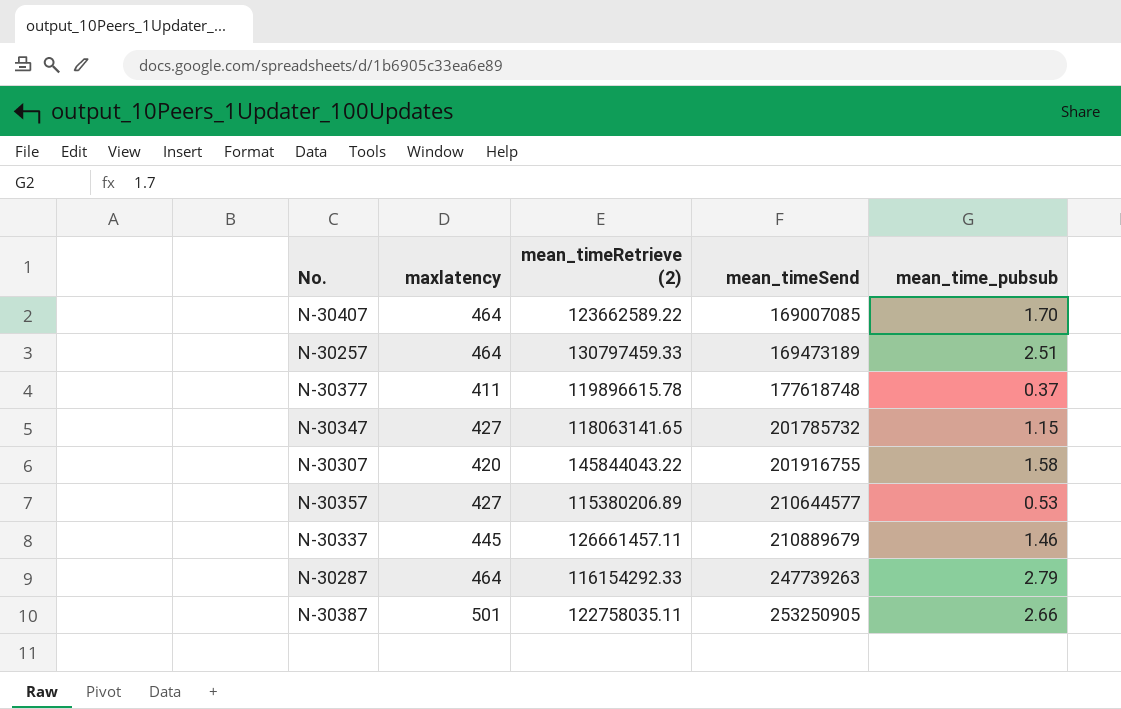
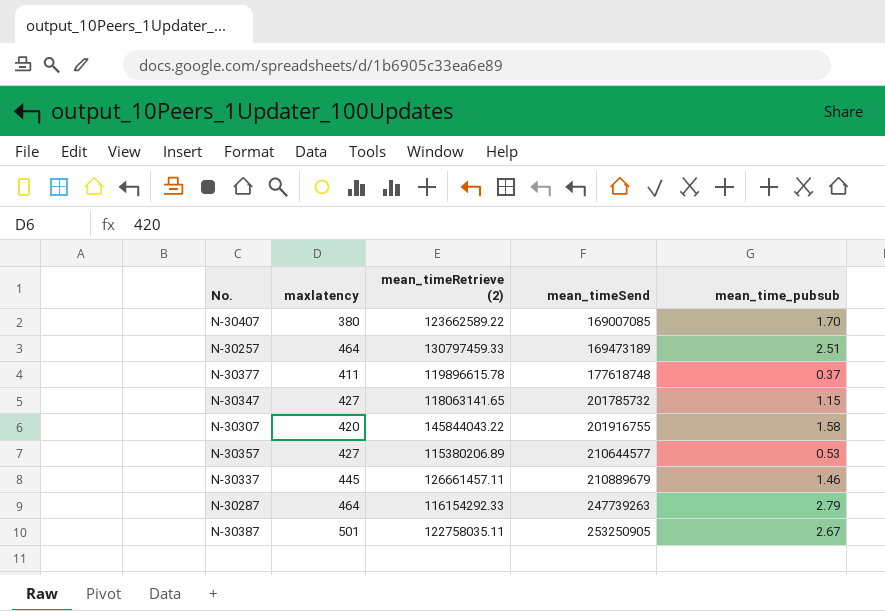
N-30407 | maxlatency: 464 -> 380
N-30387 | mean_time_pubsub: 2.66 -> 2.67

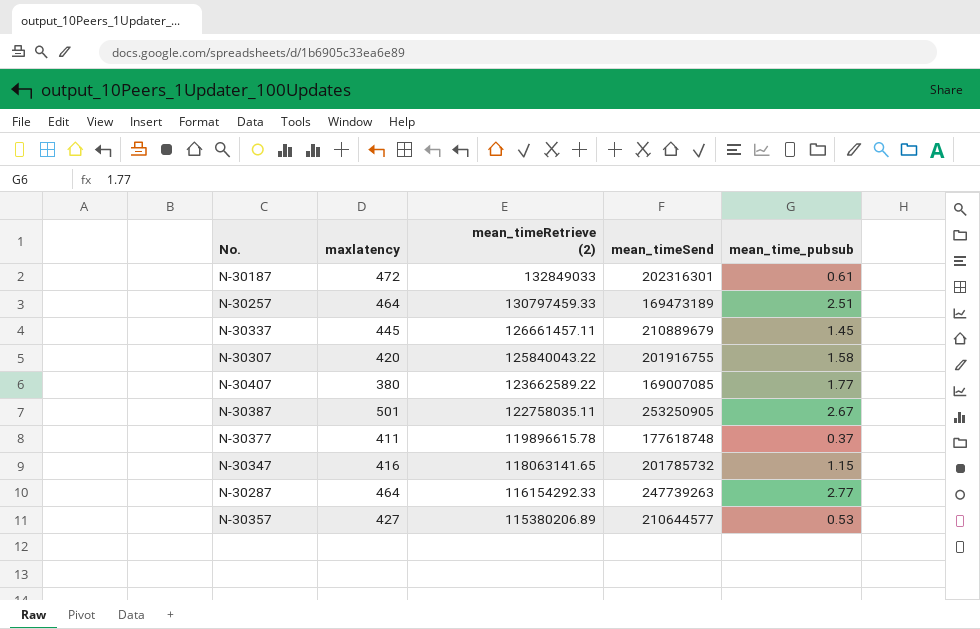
row order: mean_timeSend ascending -> mean_timeRetrieve (2) descending
row N-30187: none -> 472 | 132849033 | 202316301 | 0.61
N-30337 | mean_time_pubsub: 1.46 -> 1.45
N-30307 | mean_timeRetrieve (2): 145844043.22 -> 125840043.22
N-30407 | mean_time_pubsub: 1.70 -> 1.77
N-30347 | maxlatency: 427 -> 416
N-30287 | mean_time_pubsub: 2.79 -> 2.77

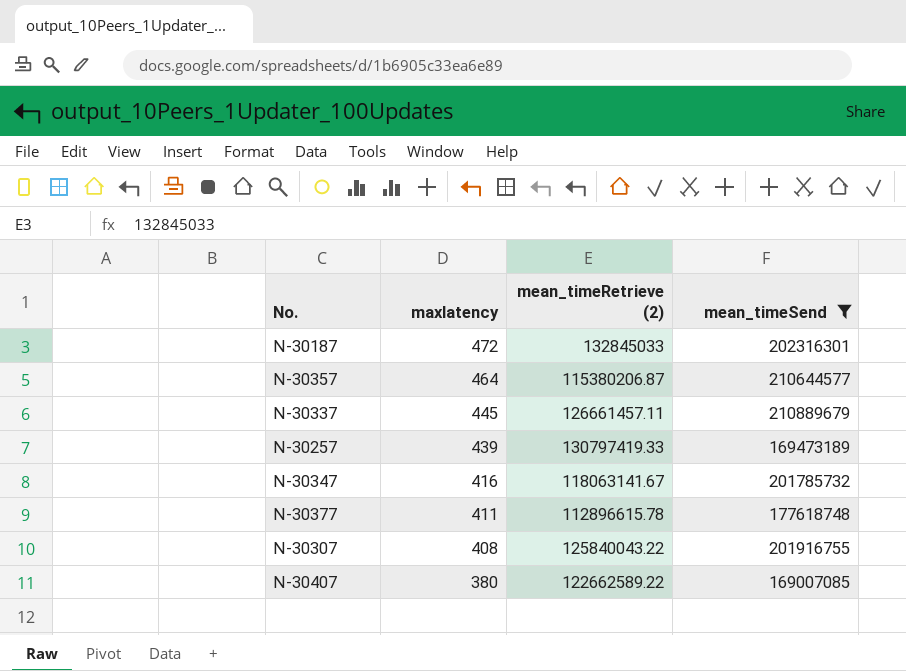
filter: none -> mean_timeSend <= 210889679
row order: mean_timeRetrieve (2) descending -> maxlatency descending
column mean_time_pubsub | position: 5 -> none
N-30187 | mean_timeRetrieve (2): 132849033 -> 132845033
N-30357 | maxlatency: 427 -> 464
N-30357 | mean_timeRetrieve (2): 115380206.89 -> 115380206.87
N-30257 | maxlatency: 464 -> 439
N-30257 | mean_timeRetrieve (2): 130797459.33 -> 130797419.33
N-30347 | mean_timeRetrieve (2): 118063141.65 -> 118063141.67
N-30377 | mean_timeRetrieve (2): 119896615.78 -> 112896615.78
N-30307 | maxlatency: 420 -> 408
N-30407 | mean_timeRetrieve (2): 123662589.22 -> 122662589.22

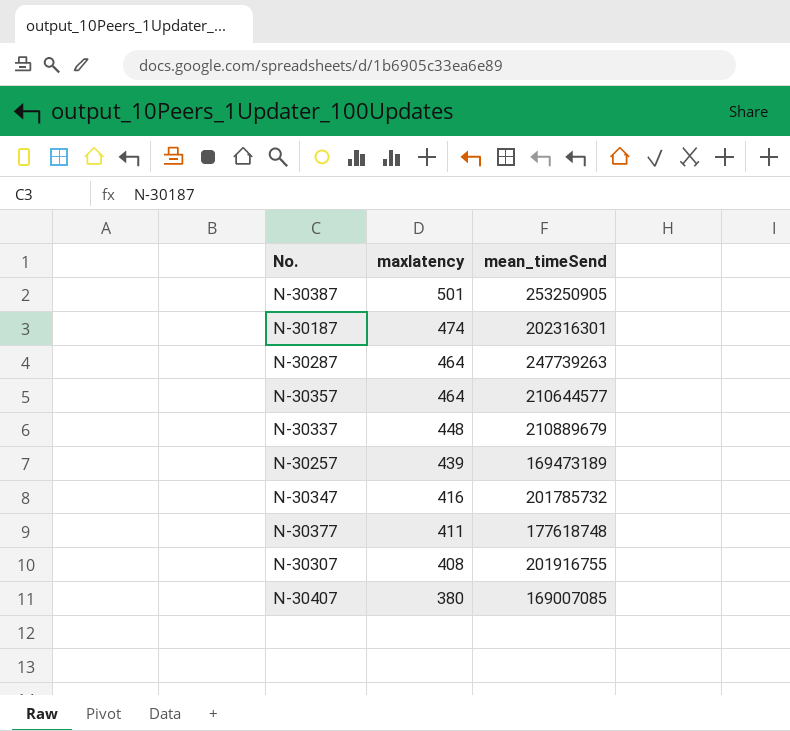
filter: mean_timeSend <= 210889679 -> none
column mean_timeRetrieve (2) | position: 3 -> none
N-30187 | maxlatency: 472 -> 474
N-30337 | maxlatency: 445 -> 448

